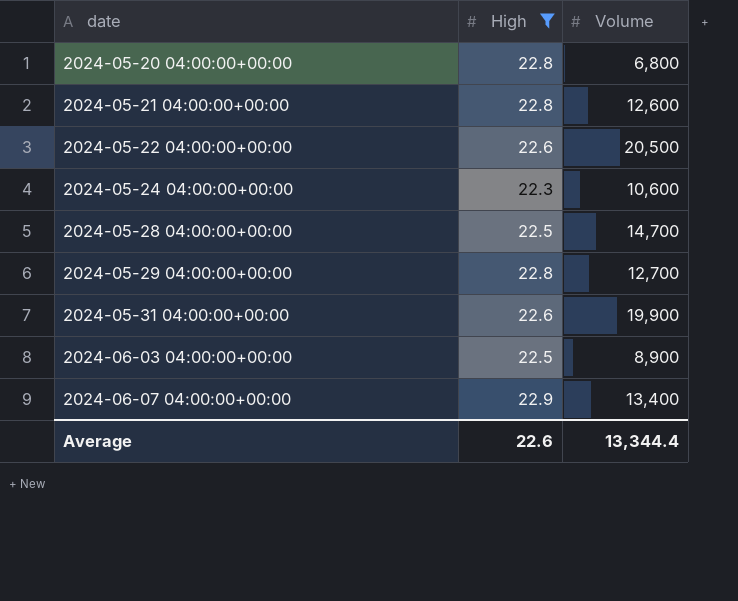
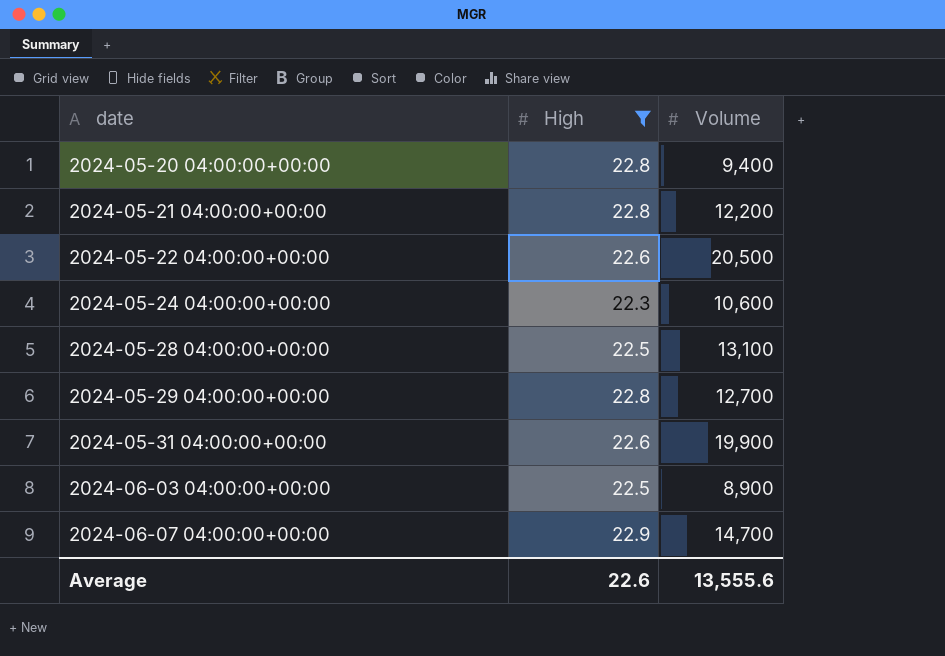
2024-05-20 04:00:00+00:00 | Volume: 6,800 -> 9,400
2024-05-21 04:00:00+00:00 | Volume: 12,600 -> 12,200
2024-05-28 04:00:00+00:00 | Volume: 14,700 -> 13,100
2024-06-07 04:00:00+00:00 | Volume: 13,400 -> 14,700
Average | Volume: 13,344.4 -> 13,555.6

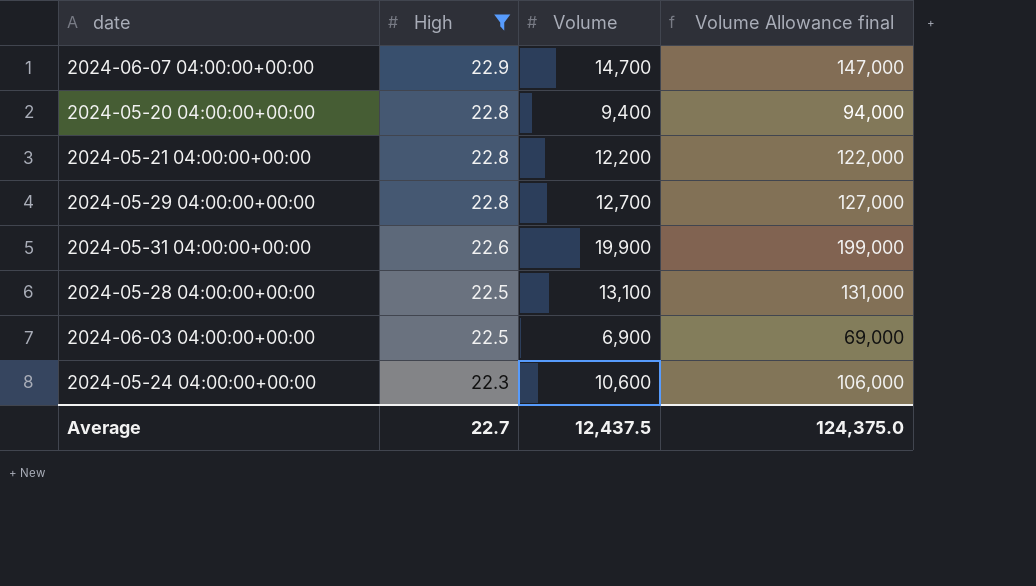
row order: date ascending -> High descending
column Volume Allowance final | formula: none -> [Volume] * 10
row 2024-05-22 04:00:00+00:00: 22.6 | 20,500 -> none
2024-06-03 04:00:00+00:00 | Volume: 8,900 -> 6,900
Average | High: 22.6 -> 22.7
Average | Volume: 13,555.6 -> 12,437.5

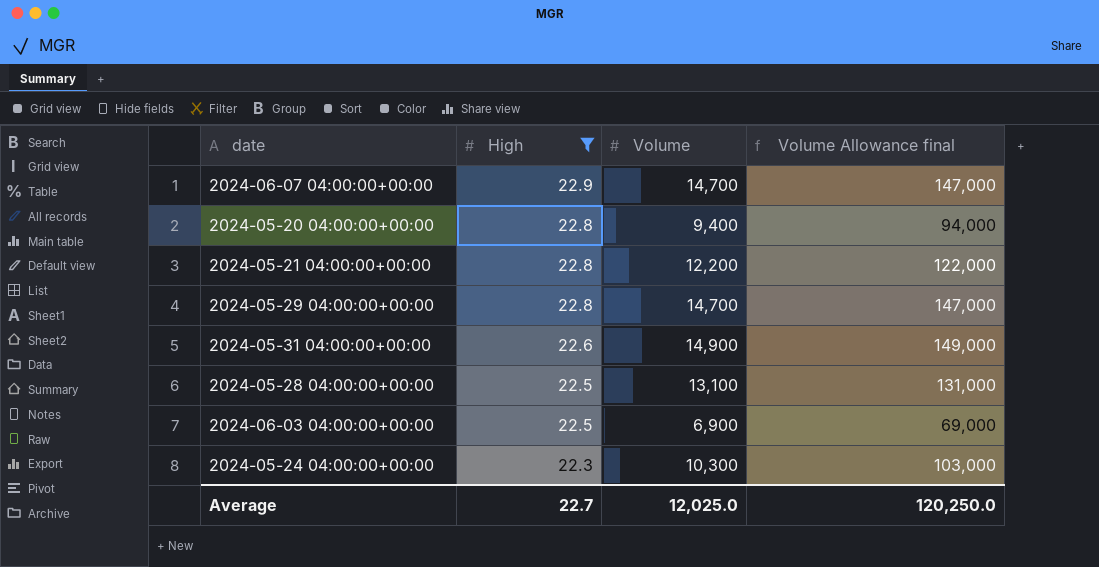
2024-05-29 04:00:00+00:00 | Volume: 12,700 -> 14,700
2024-05-29 04:00:00+00:00 | Volume Allowance final: 127,000 -> 147,000
2024-05-31 04:00:00+00:00 | Volume: 19,900 -> 14,900
2024-05-31 04:00:00+00:00 | Volume Allowance final: 199,000 -> 149,000
2024-05-24 04:00:00+00:00 | Volume: 10,600 -> 10,300
2024-05-24 04:00:00+00:00 | Volume Allowance final: 106,000 -> 103,000
Average | Volume: 12,437.5 -> 12,025.0
Average | Volume Allowance final: 124,375.0 -> 120,250.0

